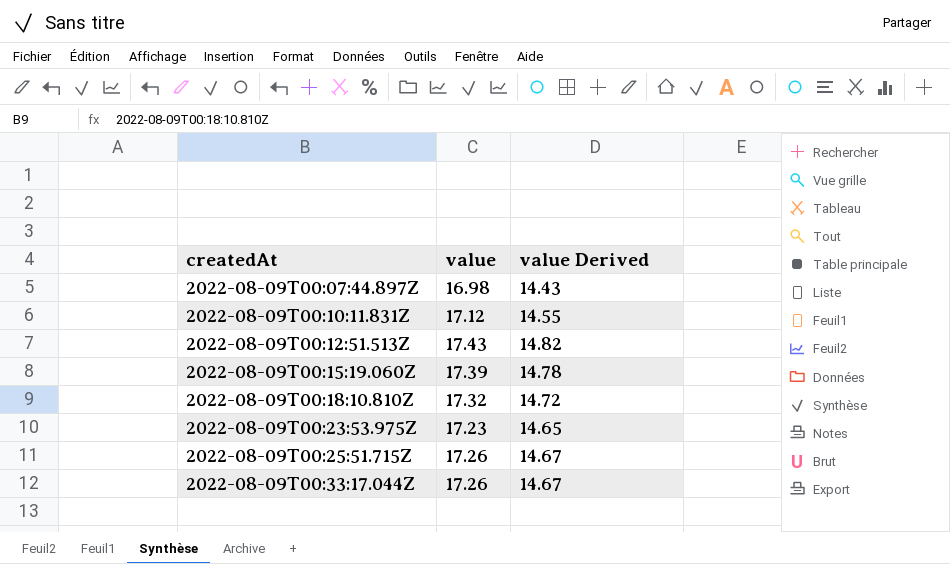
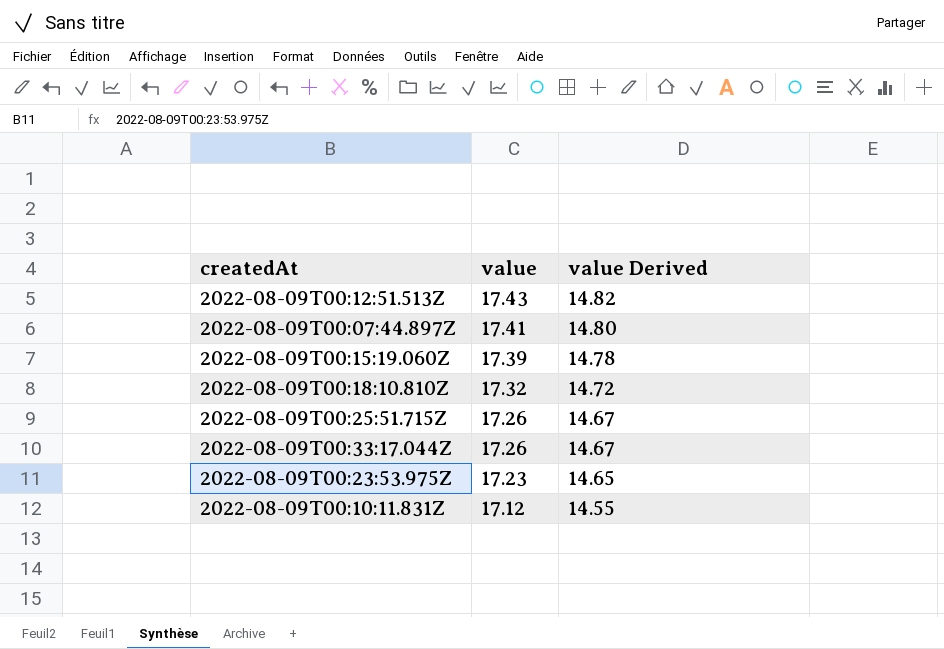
row order: createdAt ascending -> value descending
2022-08-09T00:07:44.897Z | value: 16.98 -> 17.41
2022-08-09T00:07:44.897Z | value Derived: 14.43 -> 14.80

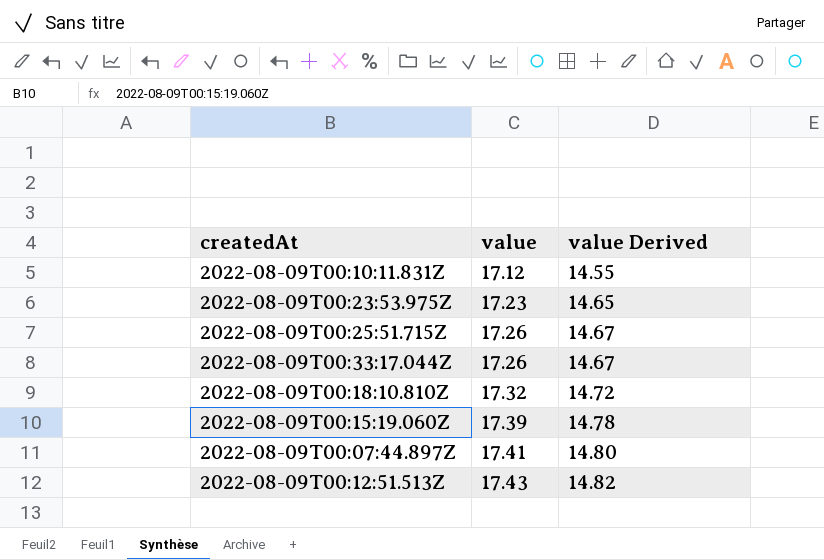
row order: value descending -> value ascending

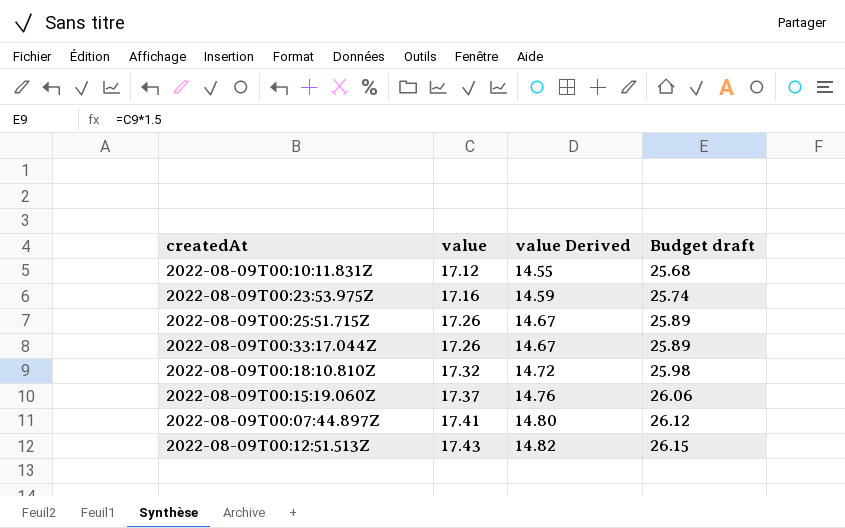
column Budget draft | formula: none -> [value] * 1.5
2022-08-09T00:23:53.975Z | value: 17.23 -> 17.16
2022-08-09T00:23:53.975Z | value Derived: 14.65 -> 14.59
2022-08-09T00:15:19.060Z | value: 17.39 -> 17.37
2022-08-09T00:15:19.060Z | value Derived: 14.78 -> 14.76

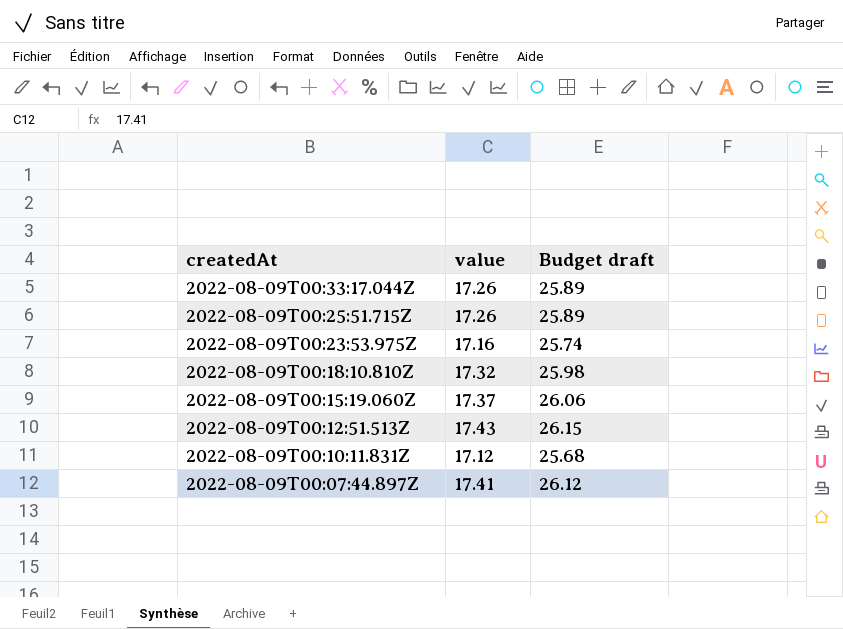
row order: value ascending -> createdAt descending
column value Derived | formula: [value] * 0.85 -> none

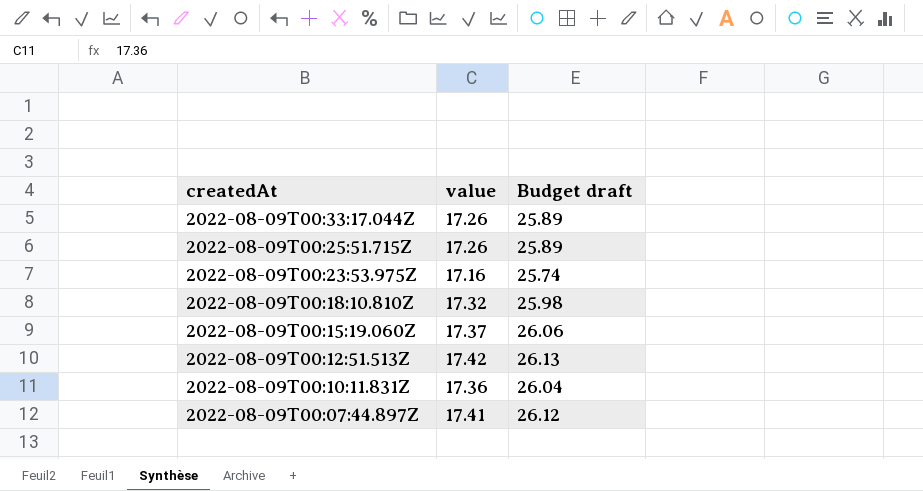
2022-08-09T00:12:51.513Z | value: 17.43 -> 17.42
2022-08-09T00:12:51.513Z | Budget draft: 26.15 -> 26.13
2022-08-09T00:10:11.831Z | value: 17.12 -> 17.36
2022-08-09T00:10:11.831Z | Budget draft: 25.68 -> 26.04

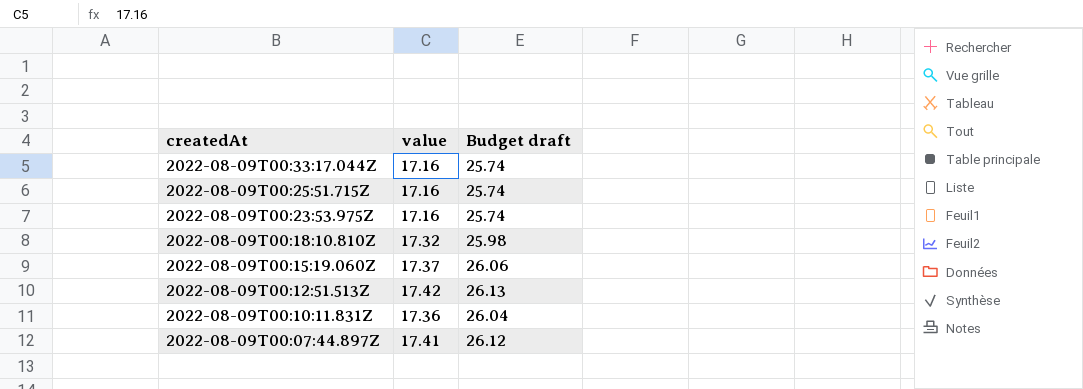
2022-08-09T00:33:17.044Z | value: 17.26 -> 17.16
2022-08-09T00:33:17.044Z | Budget draft: 25.89 -> 25.74
2022-08-09T00:25:51.715Z | value: 17.26 -> 17.16
2022-08-09T00:25:51.715Z | Budget draft: 25.89 -> 25.74

